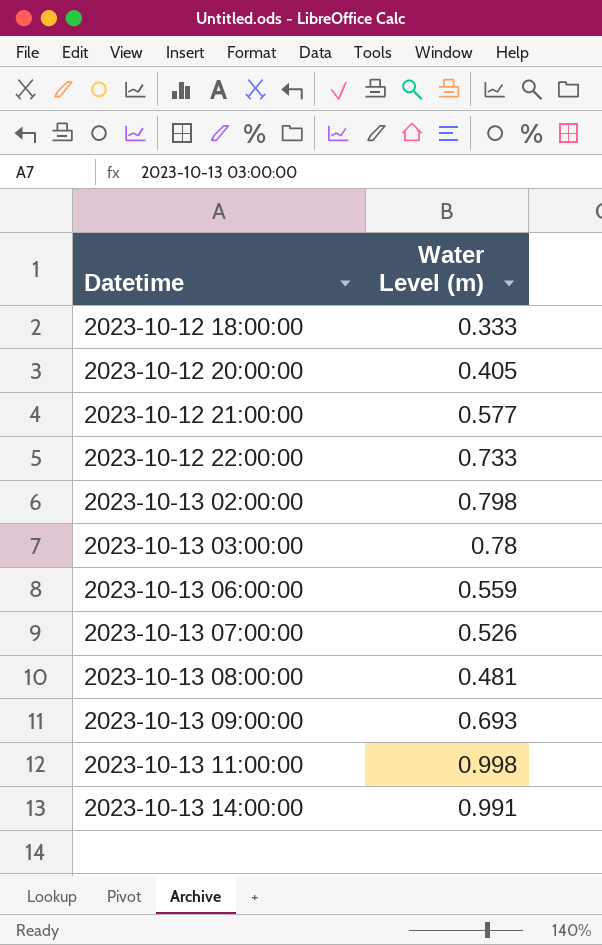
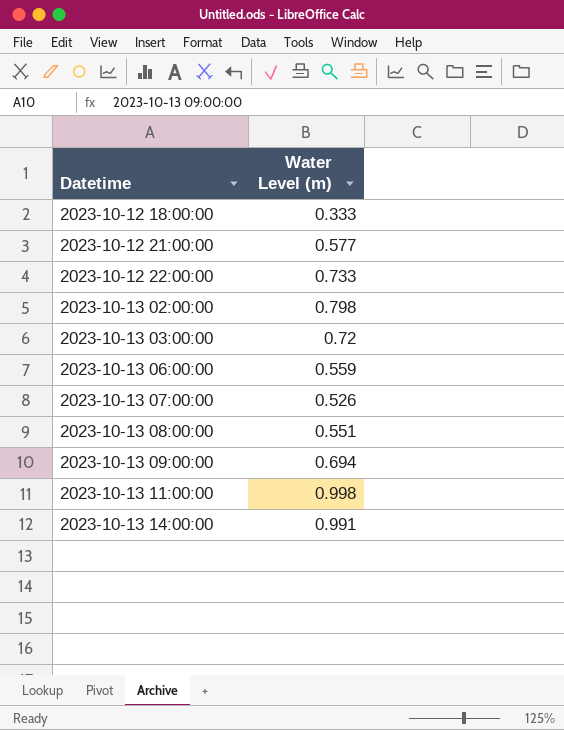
row 2023-10-12 20:00:00: 0.405 -> none
2023-10-13 03:00:00 | Water Level (m): 0.78 -> 0.72
2023-10-13 08:00:00 | Water Level (m): 0.481 -> 0.551
2023-10-13 09:00:00 | Water Level (m): 0.693 -> 0.694

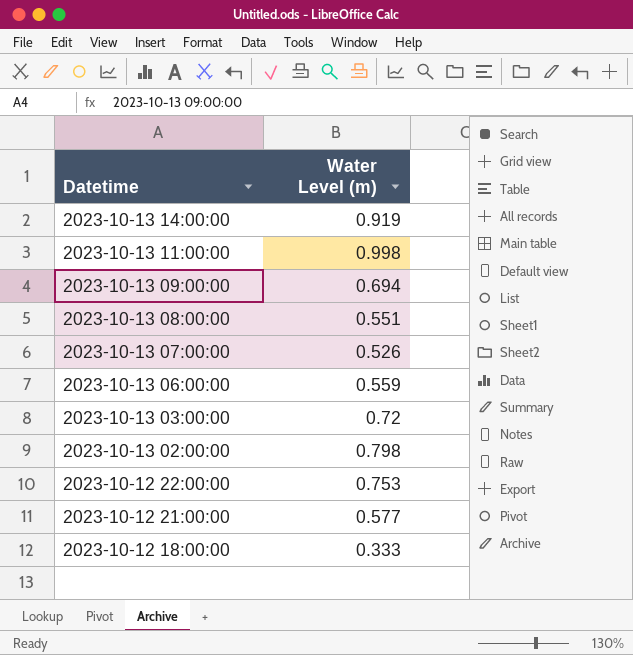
row order: Datetime ascending -> Datetime descending
2023-10-13 14:00:00 | Water Level (m): 0.991 -> 0.919
2023-10-12 22:00:00 | Water Level (m): 0.733 -> 0.753

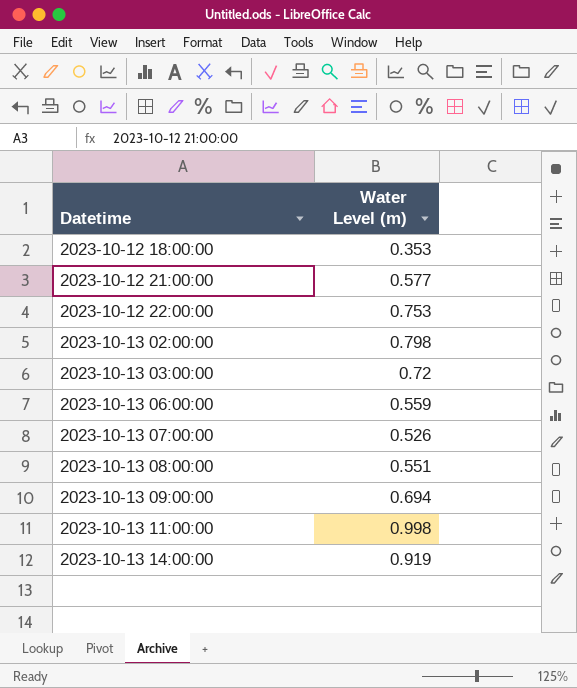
row order: Datetime descending -> Datetime ascending
2023-10-12 18:00:00 | Water Level (m): 0.333 -> 0.353

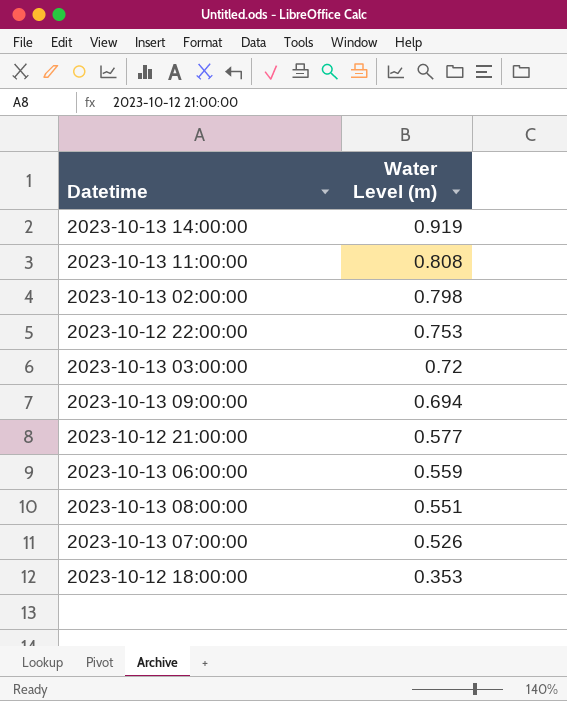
row order: Datetime ascending -> Water Level (m) descending
2023-10-13 11:00:00 | Water Level (m): 0.998 -> 0.808

